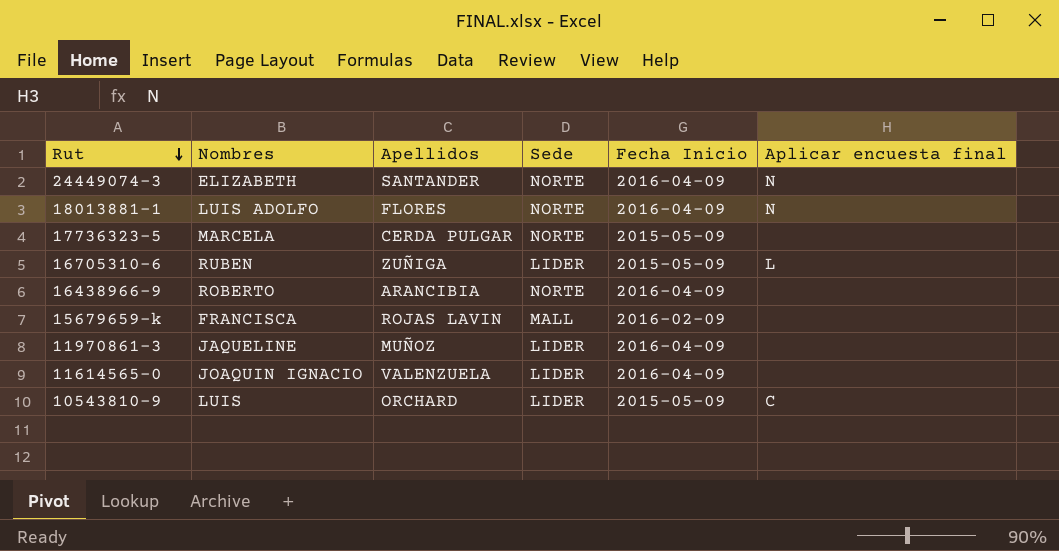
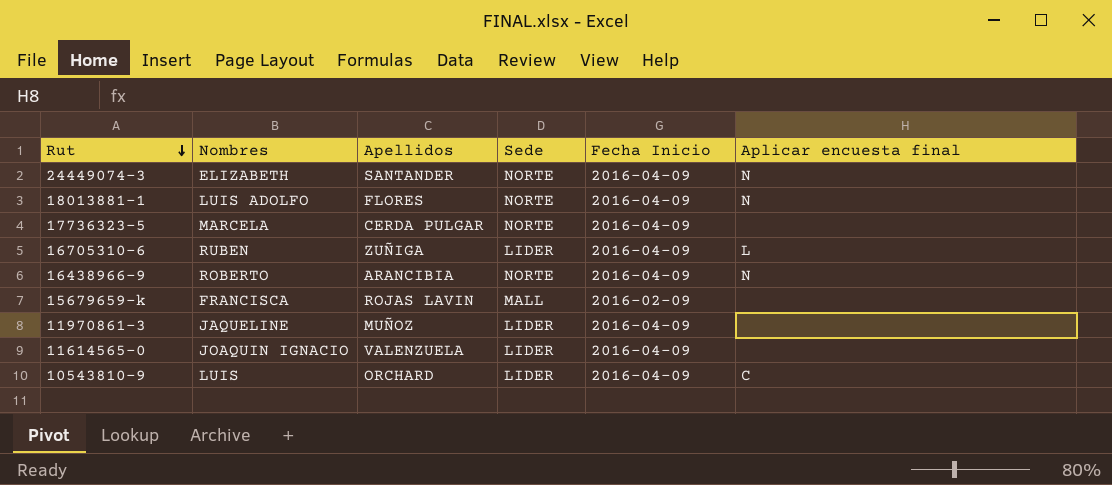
17736323-5 | Fecha Inicio: 2015-05-09 -> 2016-04-09
16705310-6 | Fecha Inicio: 2015-05-09 -> 2016-04-09
16438966-9 | Aplicar encuesta final: none -> N
10543810-9 | Fecha Inicio: 2015-05-09 -> 2016-04-09

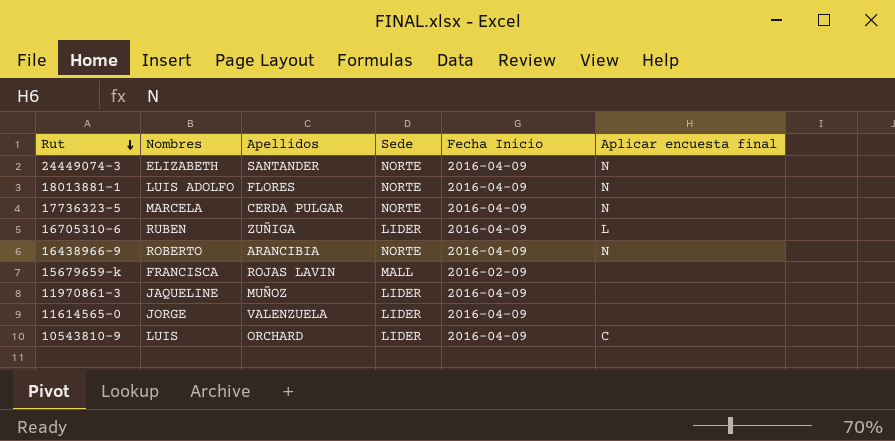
17736323-5 | Aplicar encuesta final: none -> N
11614565-0 | Nombres: JOAQUIN IGNACIO -> JORGE

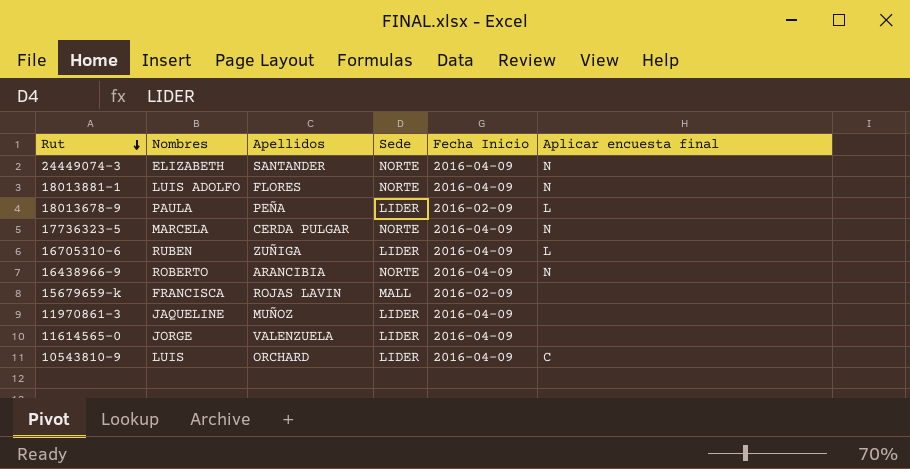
row 18013678-9: none -> PAULA | PEÑA | LIDER | 2016-02-09 | L

